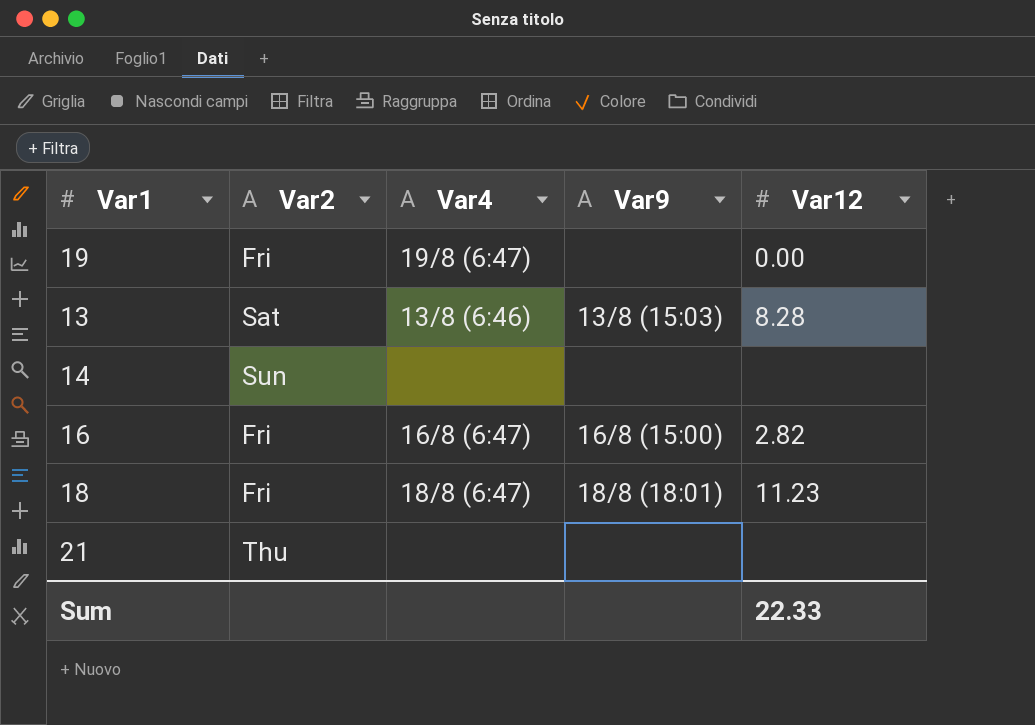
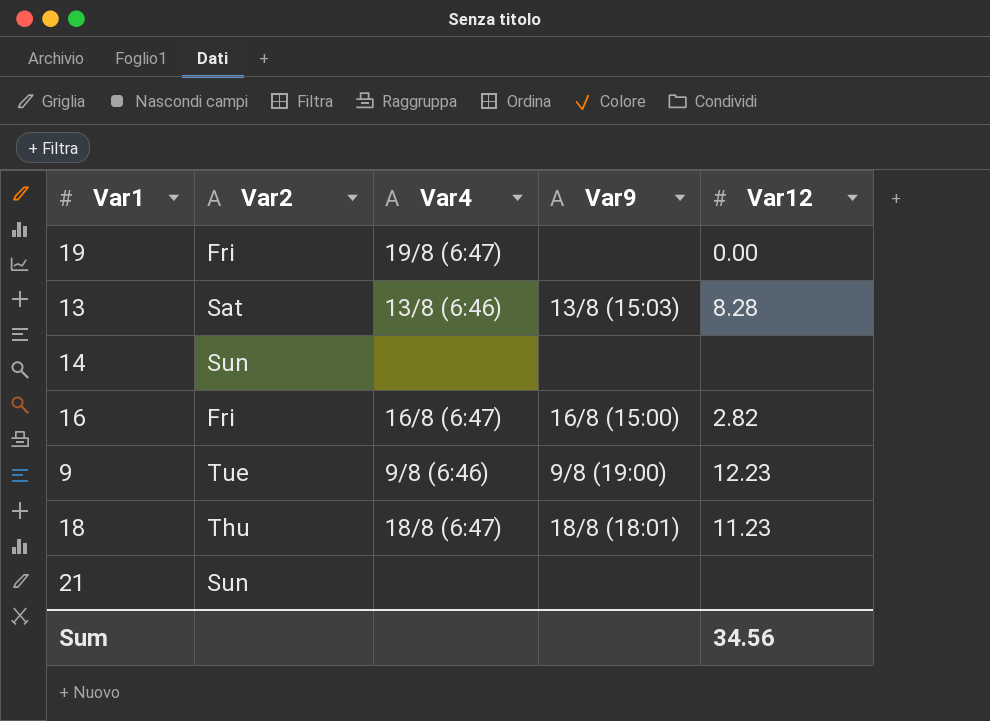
row 9: none -> Tue | 9/8 (6:46) | 9/8 (19:00) | 12.23
18 | Var2: Fri -> Thu
21 | Var2: Thu -> Sun
Sum | Var12: 22.33 -> 34.56

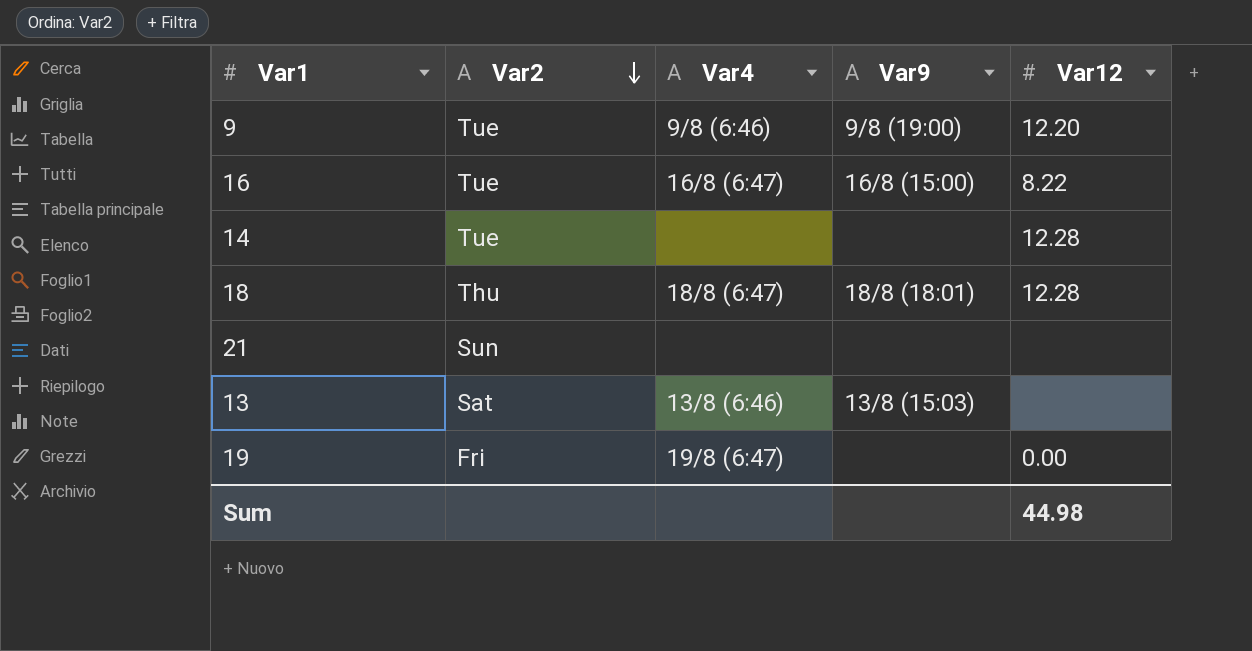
row order: none -> Var2 descending
9 | Var12: 12.23 -> 12.20
16 | Var2: Fri -> Tue
16 | Var12: 2.82 -> 8.22
14 | Var2: Sun -> Tue
14 | Var12: none -> 12.28
18 | Var12: 11.23 -> 12.28
13 | Var12: 8.28 -> none
Sum | Var12: 34.56 -> 44.98

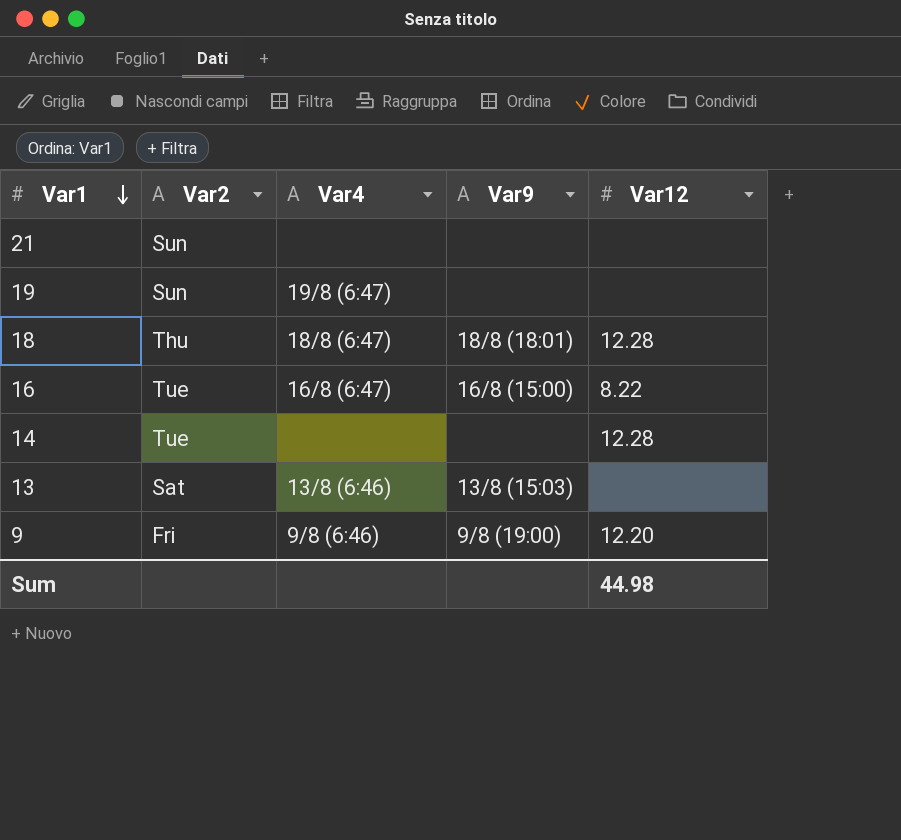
row order: Var2 descending -> Var1 descending
19 | Var2: Fri -> Sun
19 | Var12: 0.00 -> none
9 | Var2: Tue -> Fri

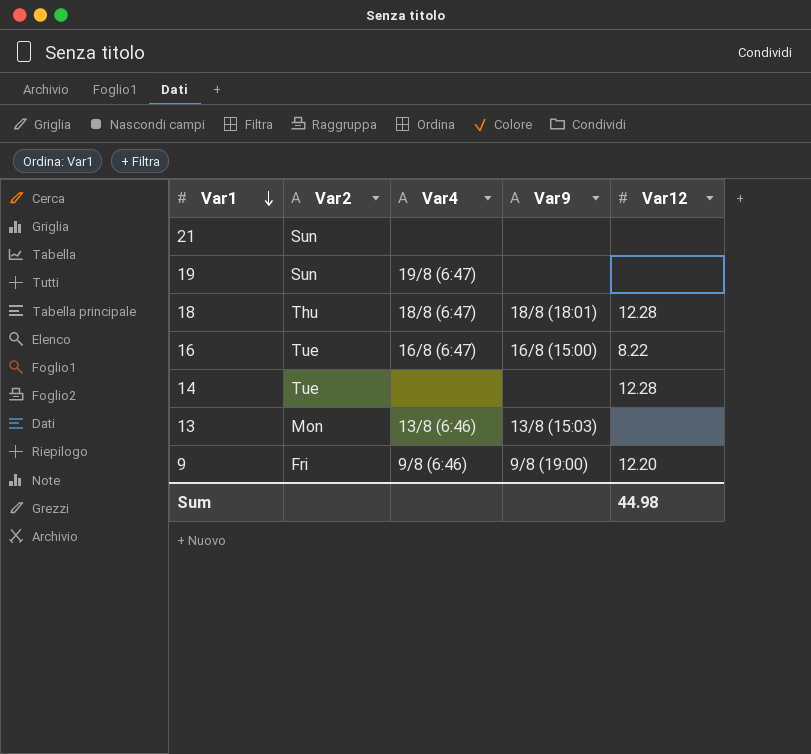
13 | Var2: Sat -> Mon

